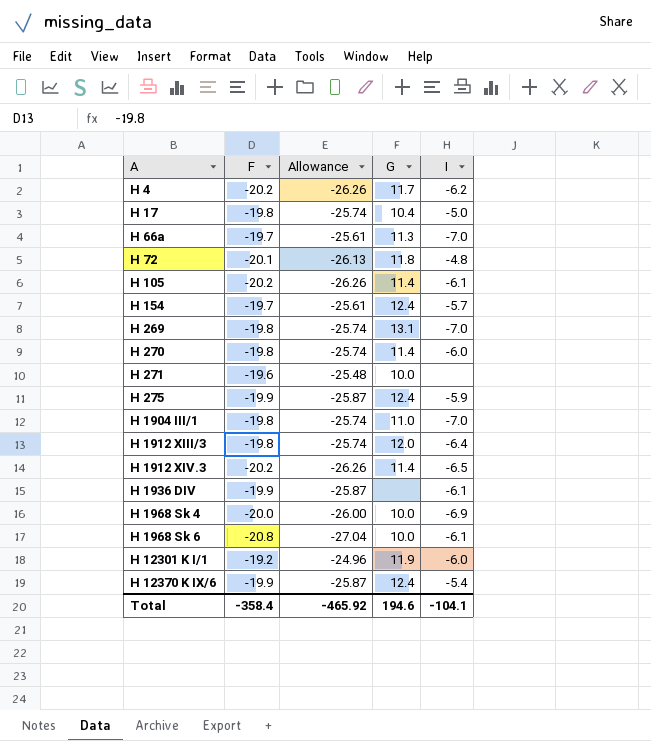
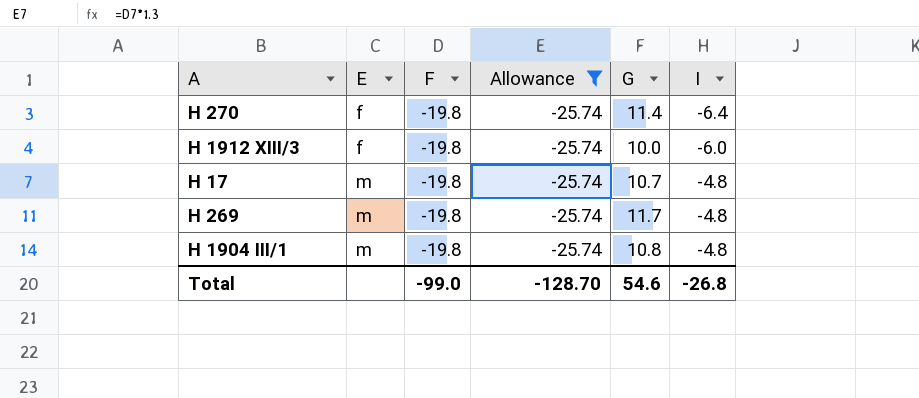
filter: none -> Allowance = -25.74
row order: A ascending -> E ascending
column E | position: none -> 2
H 270 | I: -6.0 -> -6.4
H 1912 XIII/3 | G: 12.0 -> 10.0
H 1912 XIII/3 | I: -6.4 -> -6.0
H 17 | G: 10.4 -> 10.7
H 17 | I: -5.0 -> -4.8
H 269 | G: 13.1 -> 11.7
H 269 | I: -7.0 -> -4.8
H 1904 III/1 | G: 11.0 -> 10.8
H 1904 III/1 | I: -7.0 -> -4.8
Total | F: -358.4 -> -99.0
Total | Allowance: -465.92 -> -128.70
Total | G: 194.6 -> 54.6
Total | I: -104.1 -> -26.8

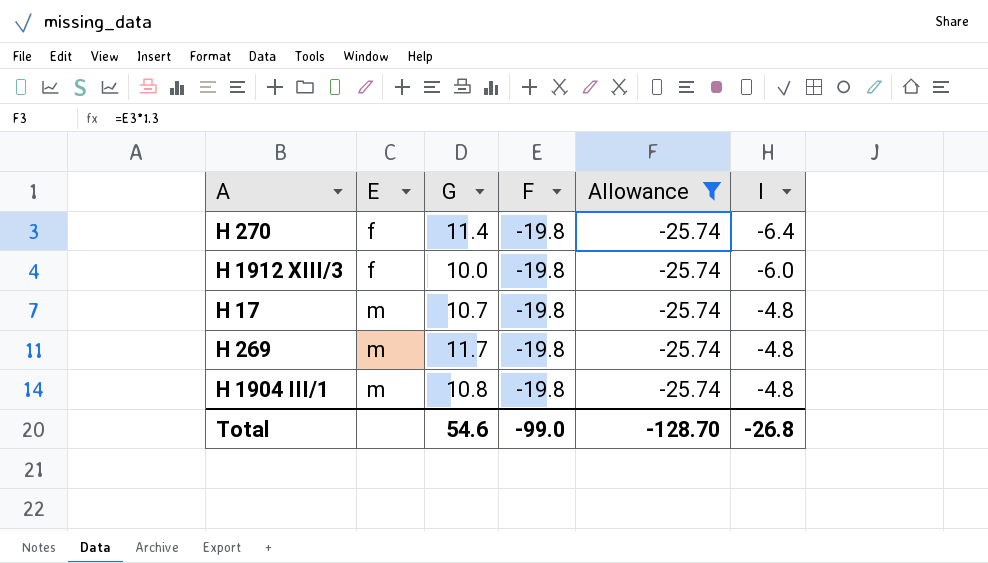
column G | position: 5 -> 3

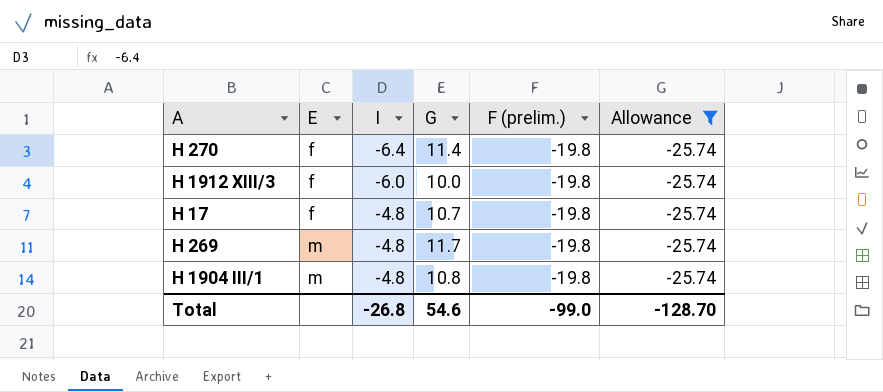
column I | position: 6 -> 3
column name: F -> F (prelim.)
H 17 | E: m -> f

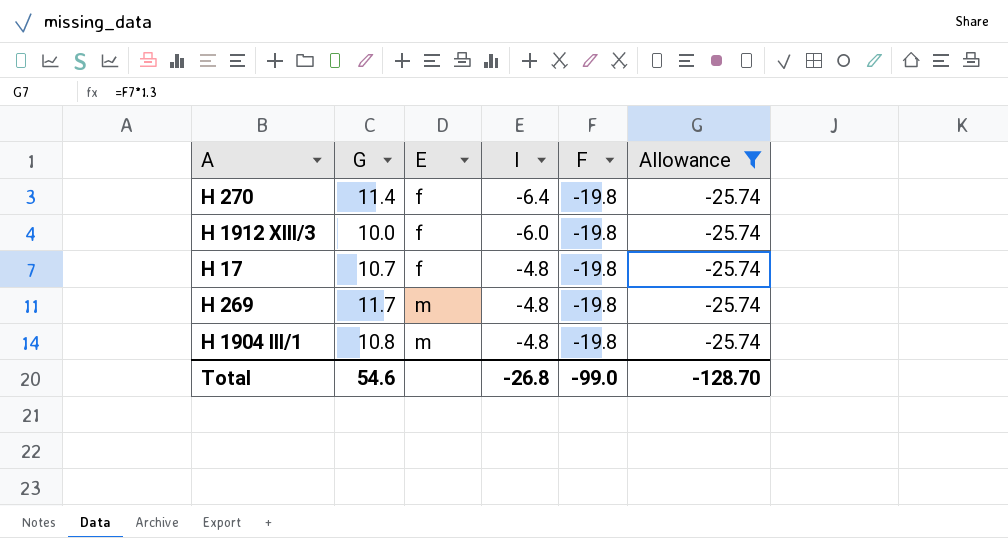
column G | position: 4 -> 2
column name: F (prelim.) -> F

